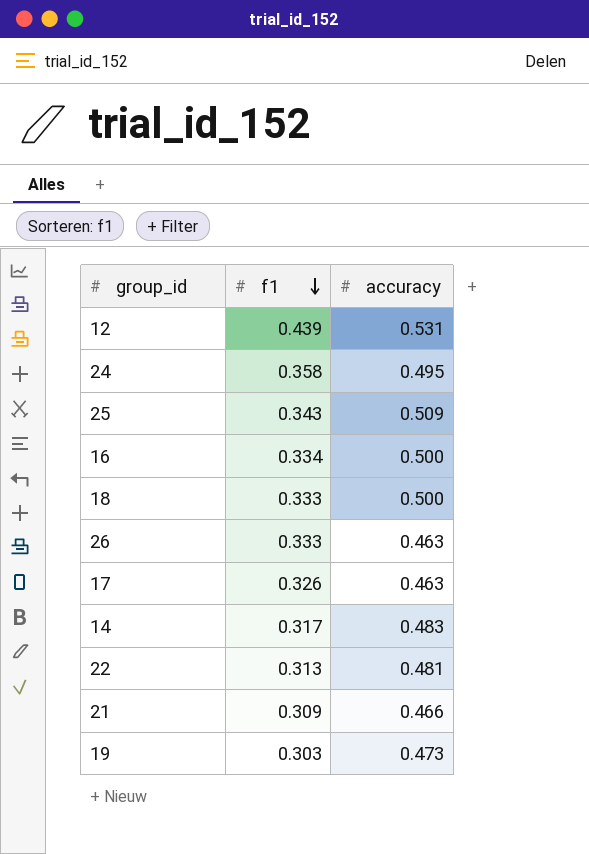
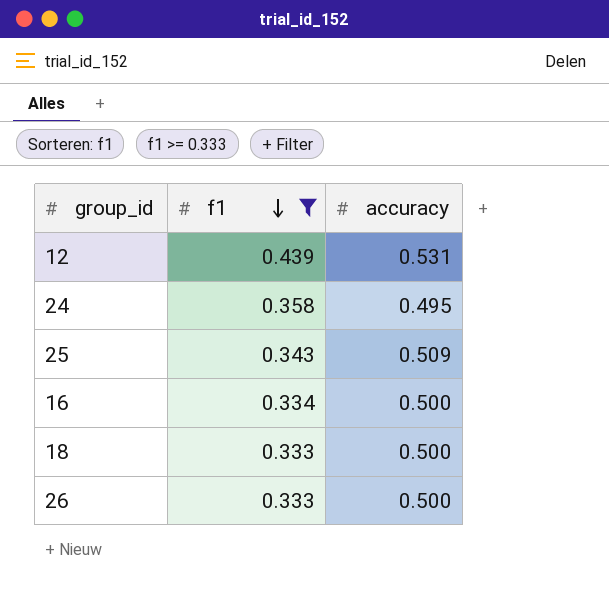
filter: none -> f1 >= 0.333
26 | accuracy: 0.463 -> 0.500

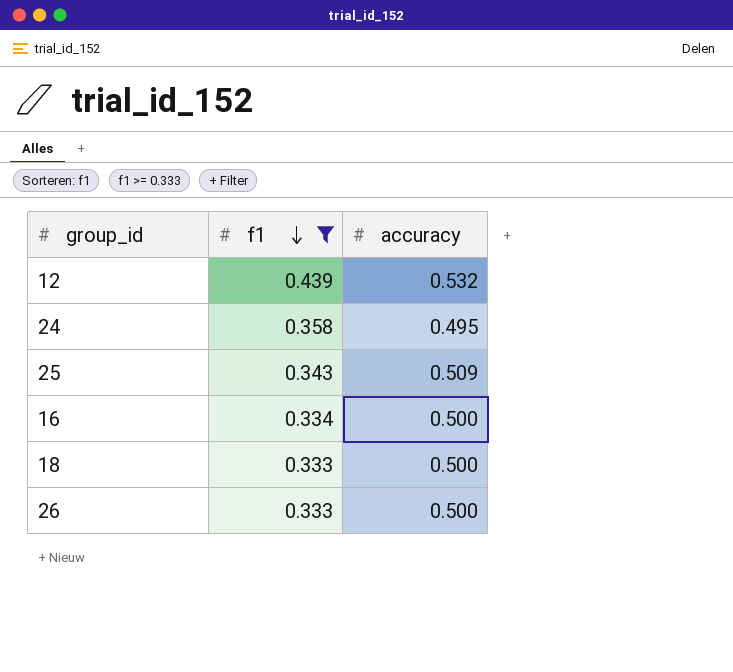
12 | accuracy: 0.531 -> 0.532

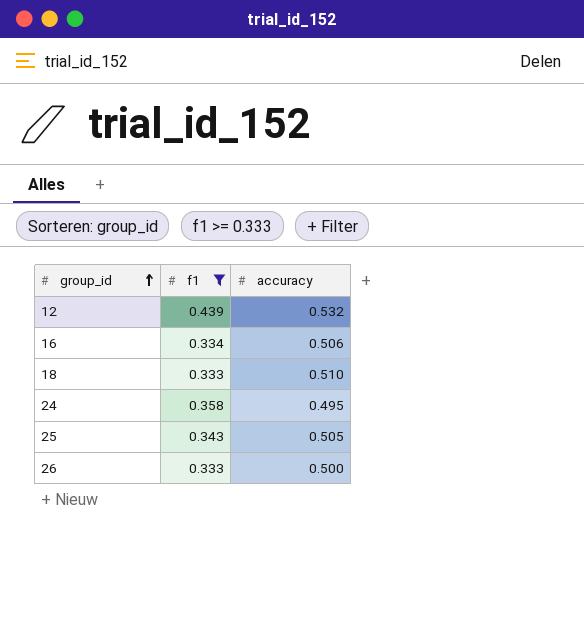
row order: f1 descending -> group_id ascending
16 | accuracy: 0.500 -> 0.506
18 | accuracy: 0.500 -> 0.510
25 | accuracy: 0.509 -> 0.505

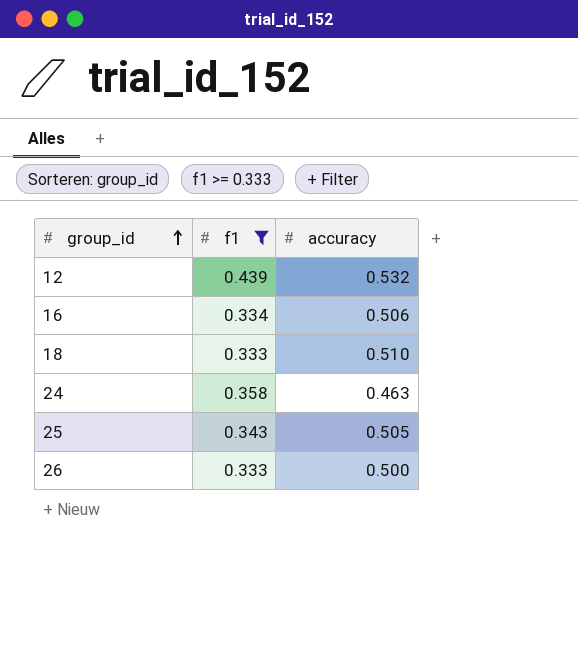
24 | accuracy: 0.495 -> 0.463

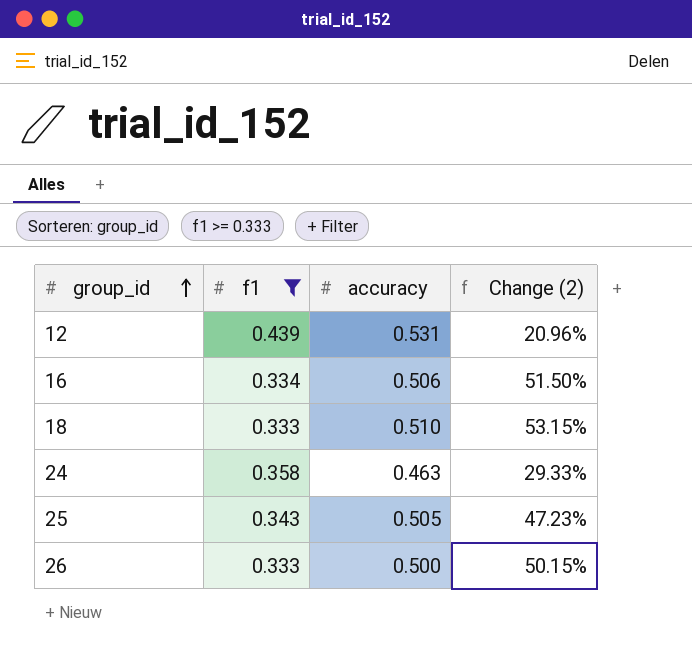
column Change (2) | formula: none -> ([accuracy] - [f1]) / [f1]
12 | accuracy: 0.532 -> 0.531

